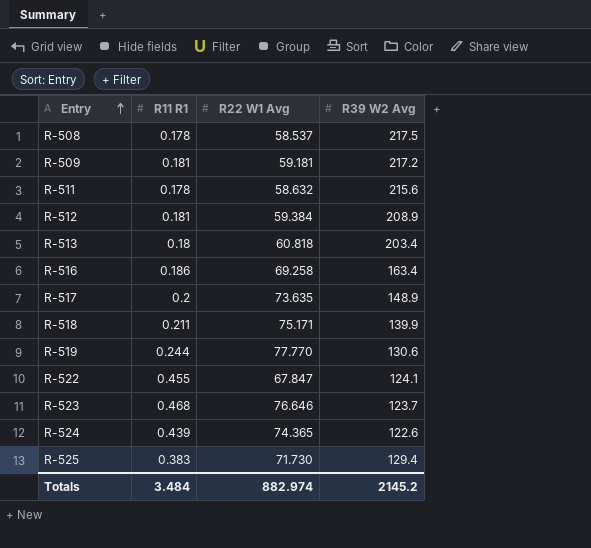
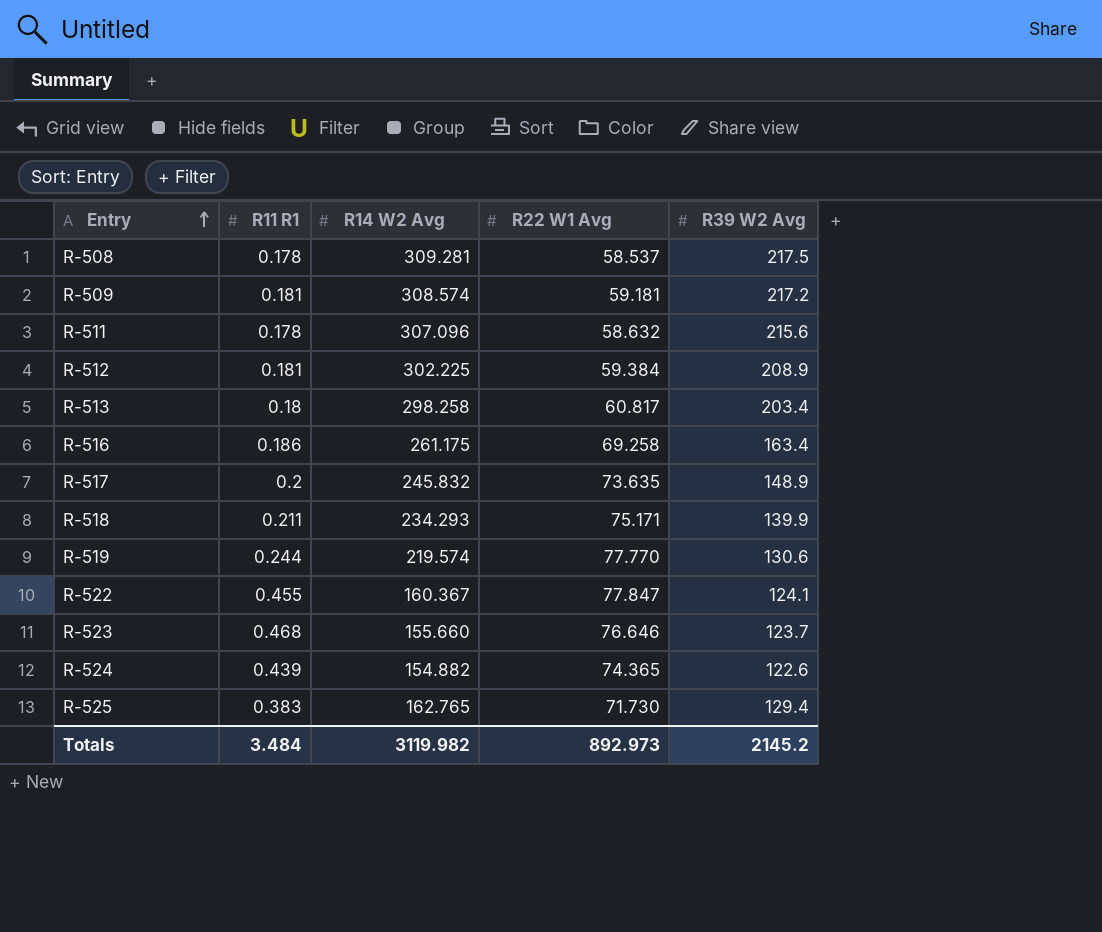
column R14 W2 Avg | position: none -> 3
R-513 | R22 W1 Avg: 60.818 -> 60.817
R-522 | R22 W1 Avg: 67.847 -> 77.847
Totals | R22 W1 Avg: 882.974 -> 892.973

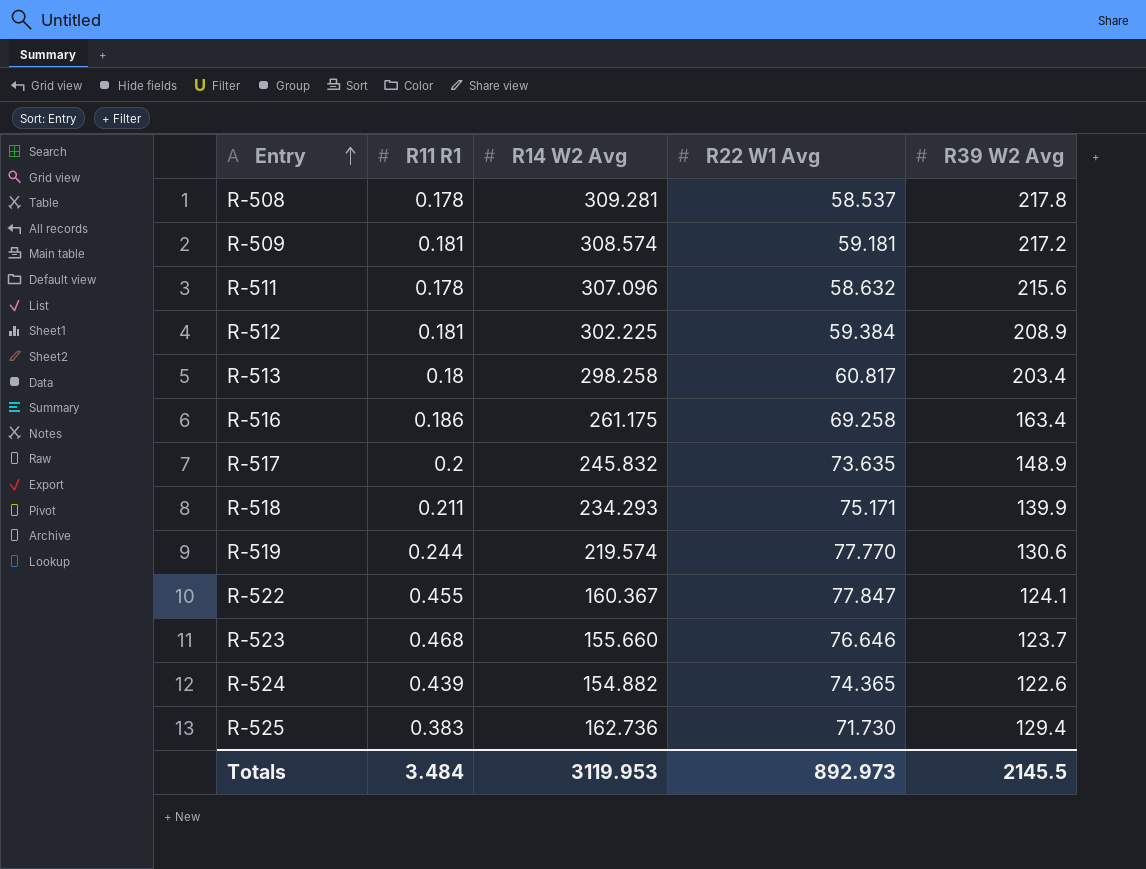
R-508 | R39 W2 Avg: 217.5 -> 217.8
R-525 | R14 W2 Avg: 162.765 -> 162.736
Totals | R14 W2 Avg: 3119.982 -> 3119.953
Totals | R39 W2 Avg: 2145.2 -> 2145.5

